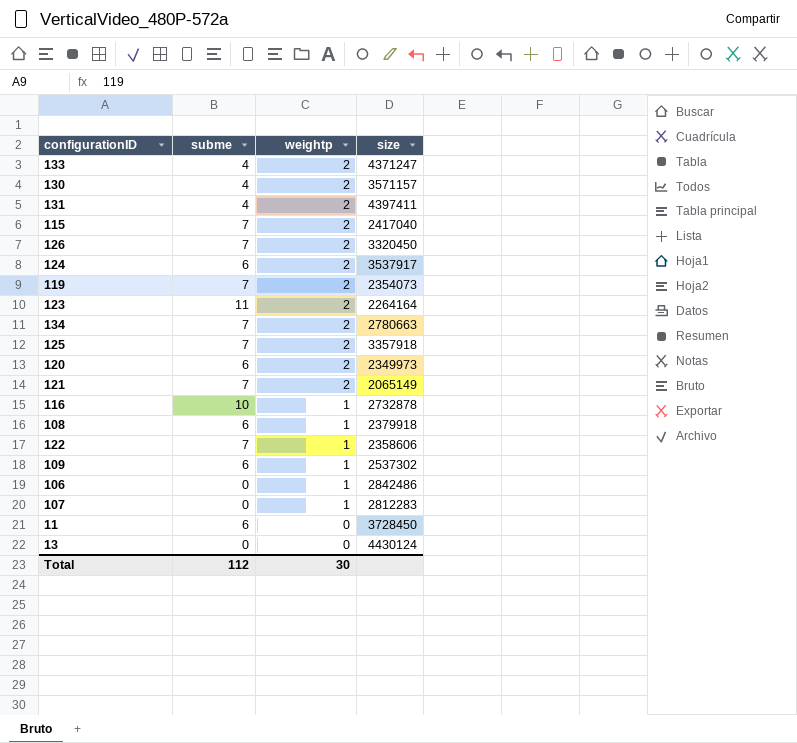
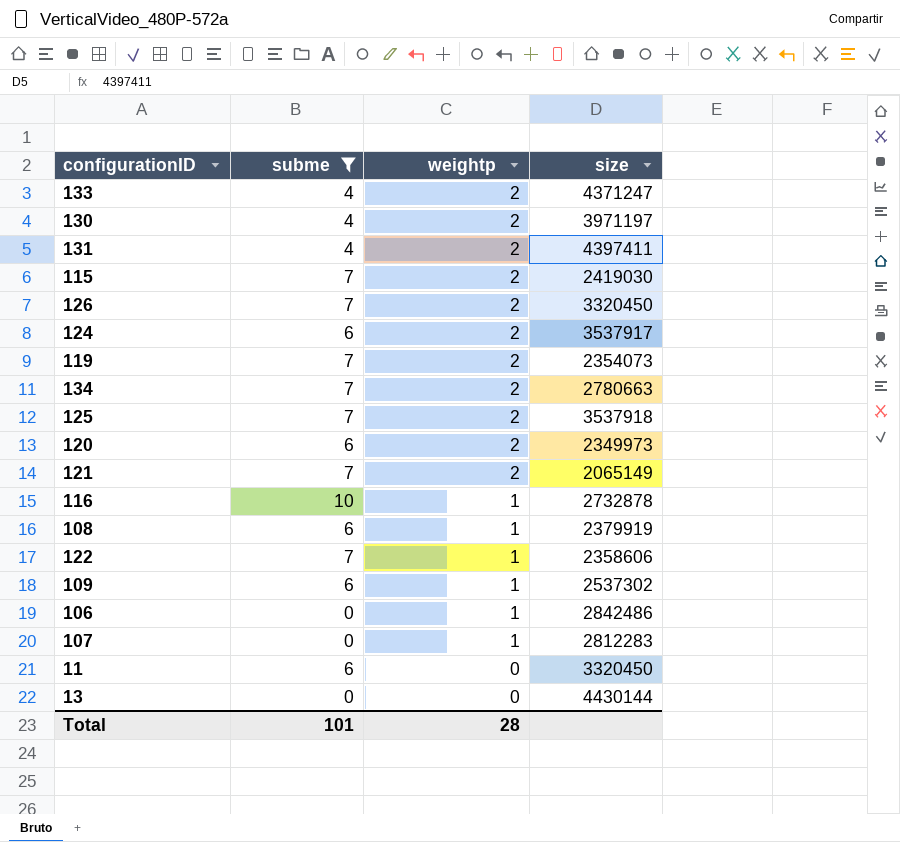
filter: none -> subme != 11
130 | size: 3571157 -> 3971197
115 | size: 2417040 -> 2419030
125 | size: 3357918 -> 3537918
108 | size: 2379918 -> 2379919
11 | size: 3728450 -> 3320450
13 | size: 4430124 -> 4430144
Total | subme: 112 -> 101
Total | weightp: 30 -> 28

